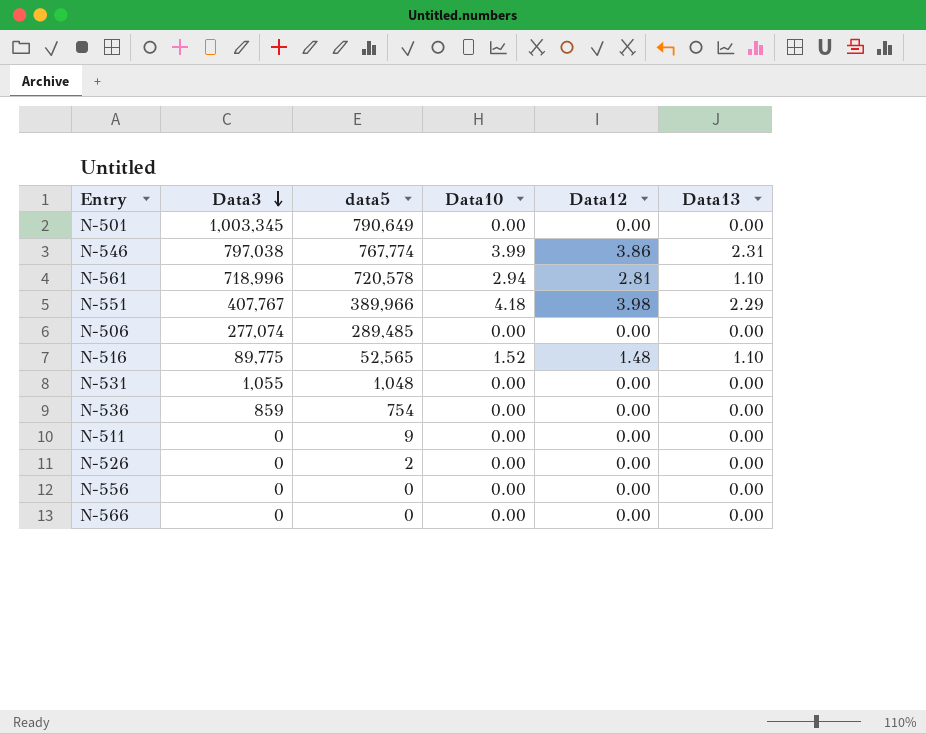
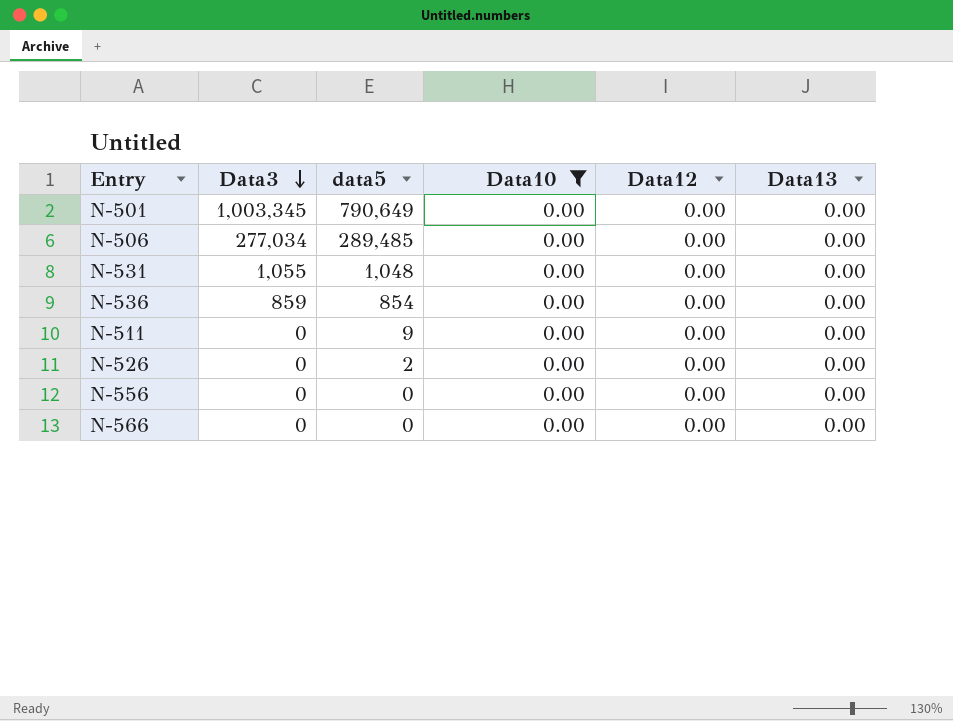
filter: none -> Data10 = 0.00
N-506 | Data3: 277,074 -> 277,034
N-536 | data5: 754 -> 854

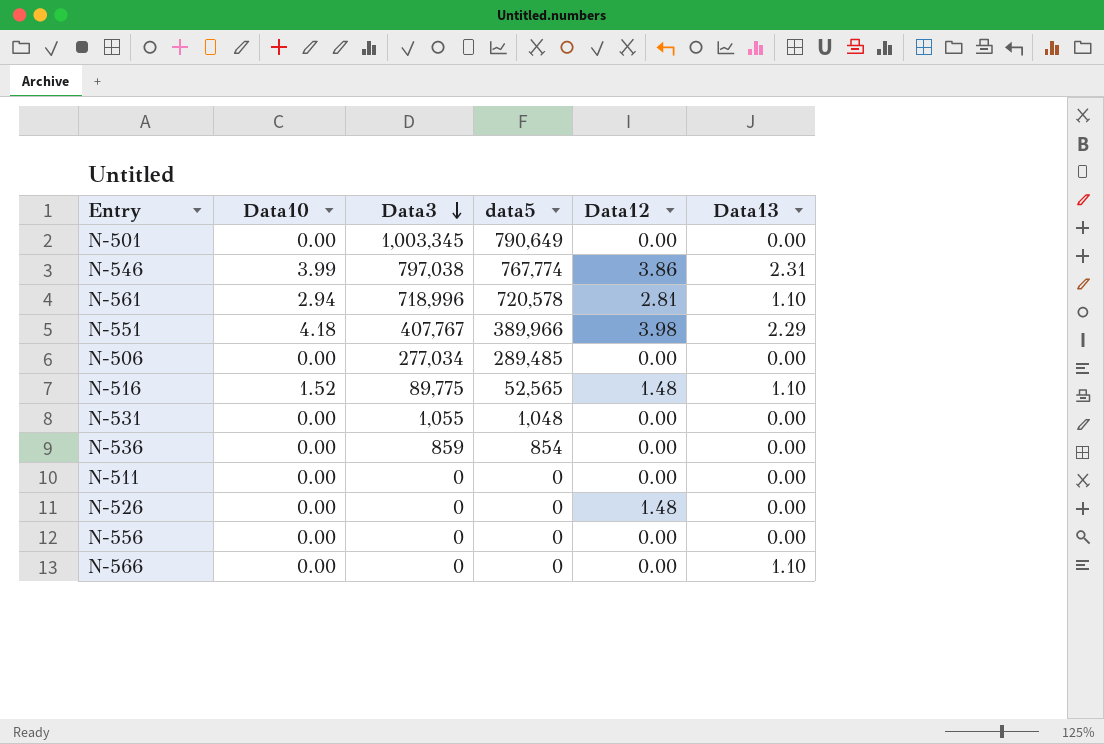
filter: Data10 = 0.00 -> none
column Data10 | position: 4 -> 2
N-511 | data5: 9 -> 0
N-526 | data5: 2 -> 0
N-526 | Data12: 0.00 -> 1.48
N-566 | Data13: 0.00 -> 1.10

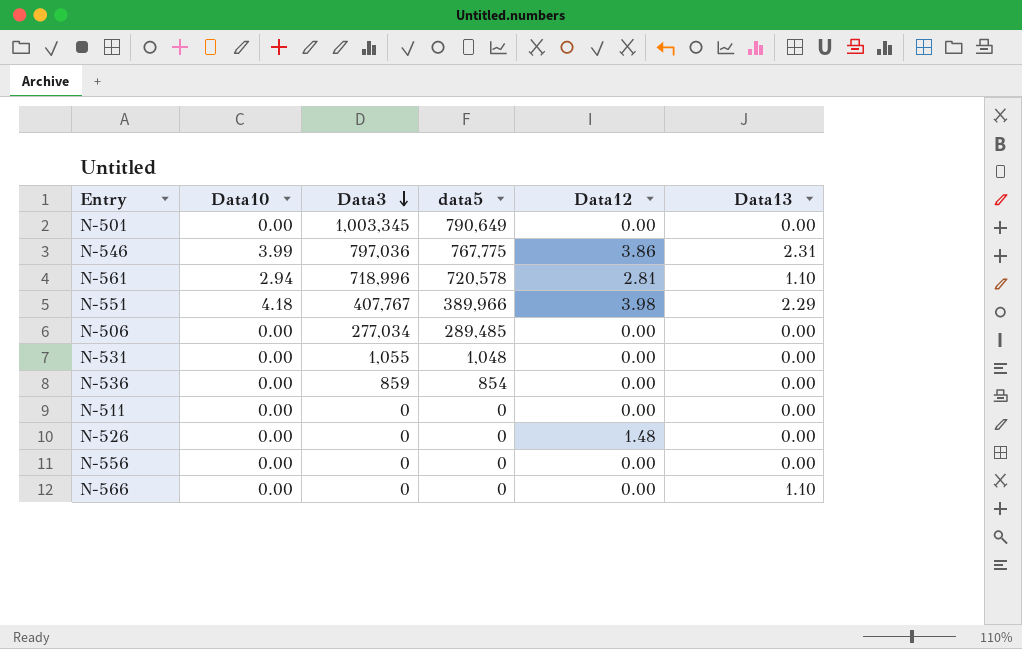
row N-516: 1.52 | 89,775 | 52,565 | 1.48 | 1.10 -> none
N-546 | Data3: 797,038 -> 797,036
N-546 | data5: 767,774 -> 767,775

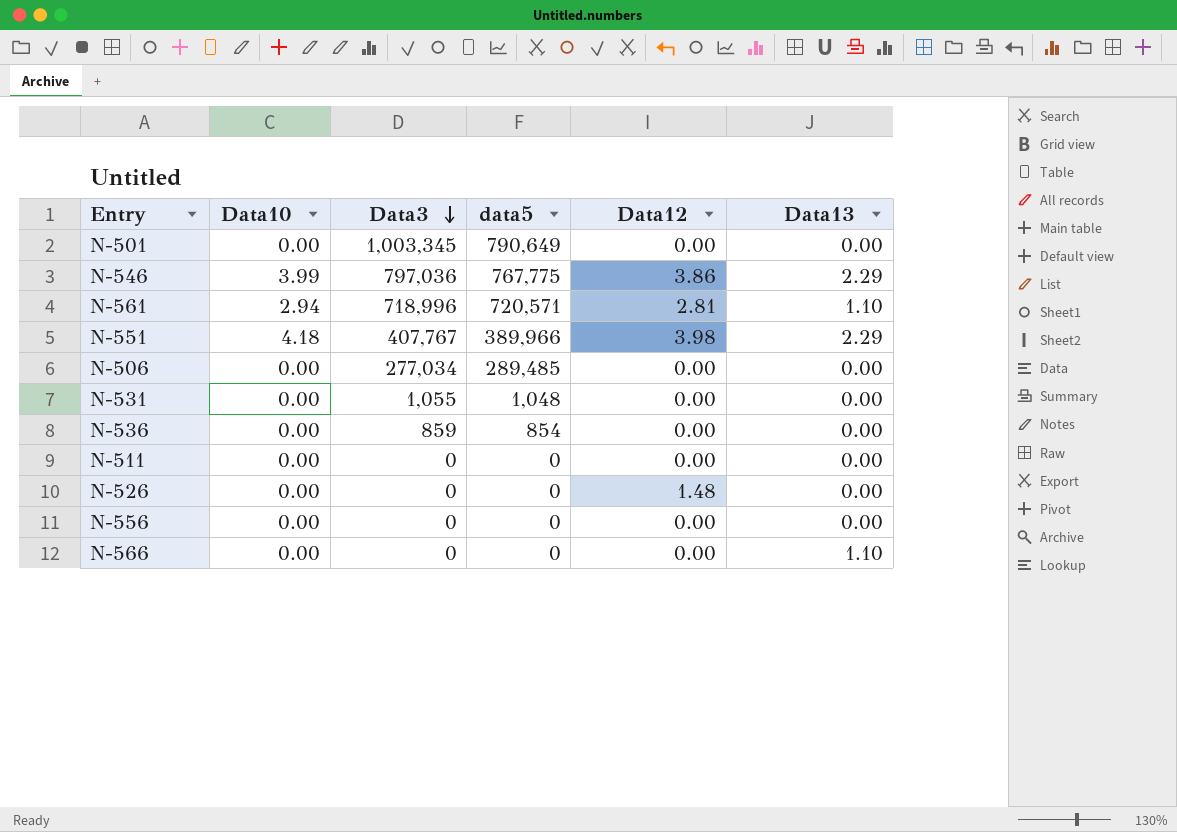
N-546 | Data13: 2.31 -> 2.29
N-561 | data5: 720,578 -> 720,571

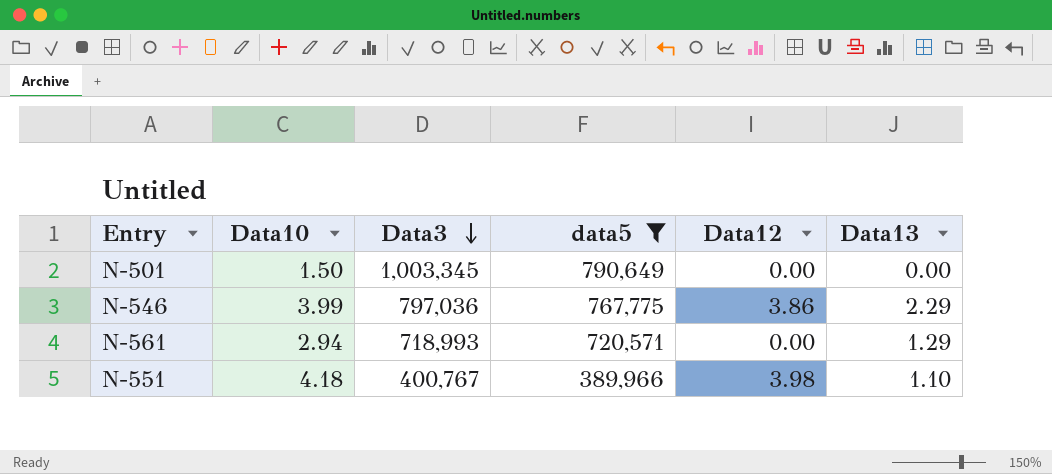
filter: none -> data5 >= 389,966
N-501 | Data10: 0.00 -> 1.50
N-561 | Data3: 718,996 -> 718,993
N-561 | Data12: 2.81 -> 0.00
N-561 | Data13: 1.10 -> 1.29
N-551 | Data3: 407,767 -> 400,767
N-551 | Data13: 2.29 -> 1.10

